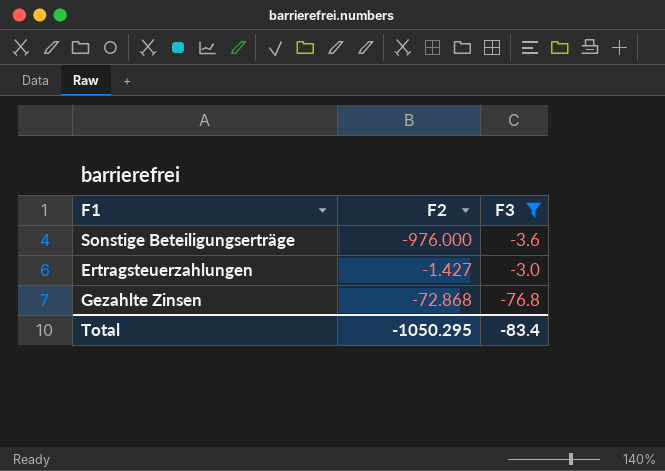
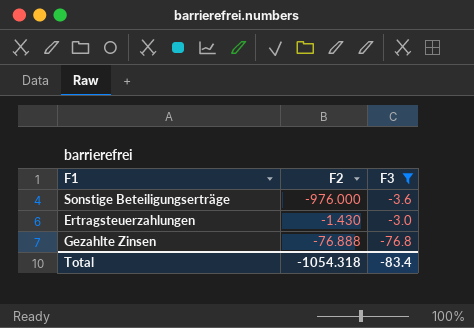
Ertragsteuerzahlungen | F2: -1.427 -> -1.430
Gezahlte Zinsen | F2: -72.868 -> -76.888
Total | F2: -1050.295 -> -1054.318

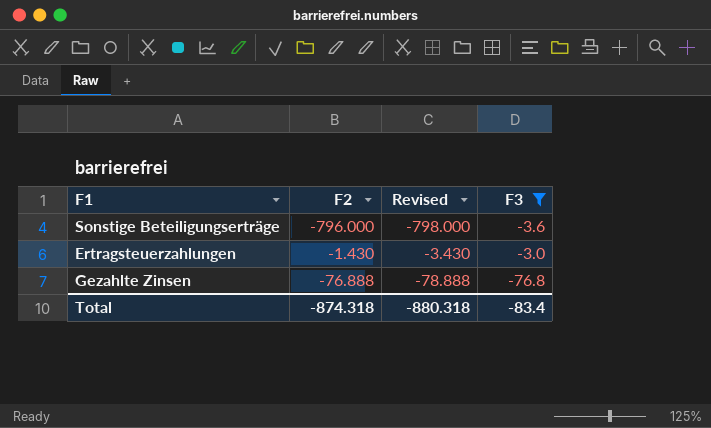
column Revised | formula: none -> [F2] - 2
Sonstige Beteiligungserträge | F2: -976.000 -> -796.000
Total | F2: -1054.318 -> -874.318

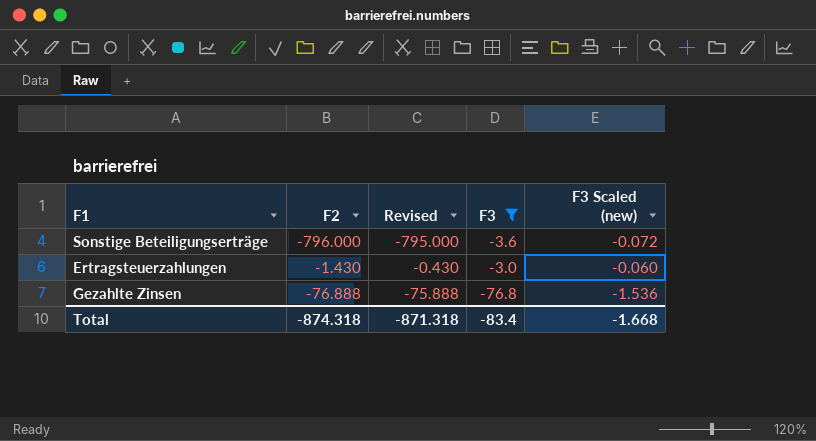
column Revised | formula: [F2] - 2 -> [F2] + 1
column F3 Scaled (new) | formula: none -> [F3] * 0.02
Total | Revised: -880.318 -> -871.318

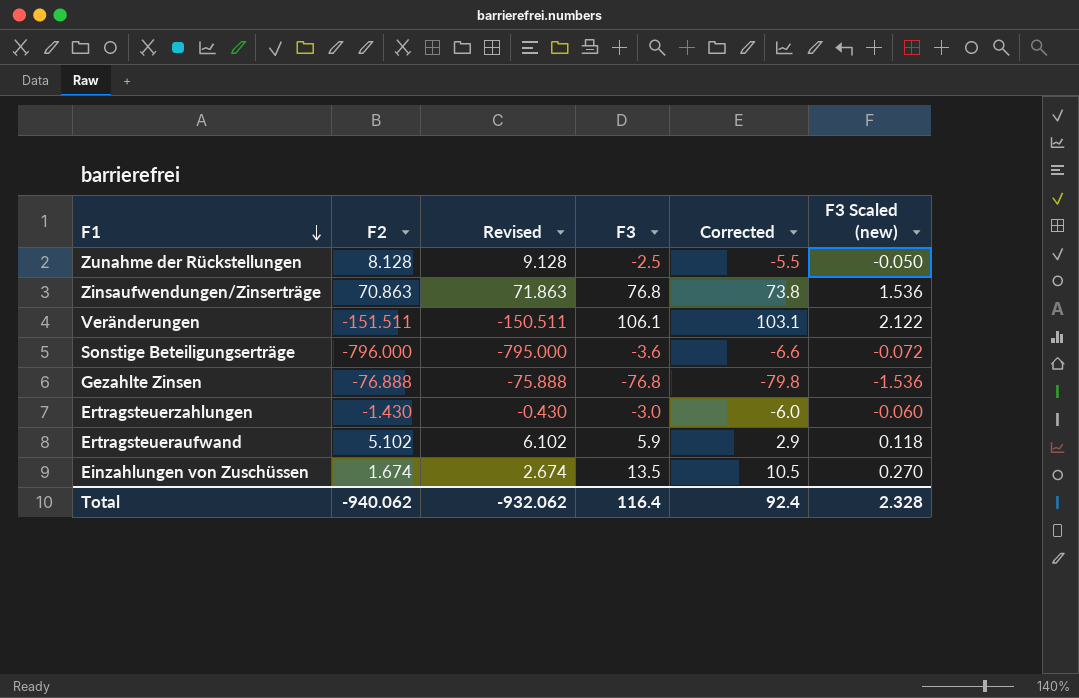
filter: F3 <= -3.0 -> none
row order: none -> F1 descending
column Corrected | formula: none -> [F3] - 3
Total | F2: -874.318 -> -940.062
Total | Revised: -871.318 -> -932.062
Total | F3: -83.4 -> 116.4
Total | F3 Scaled (new): -1.668 -> 2.328

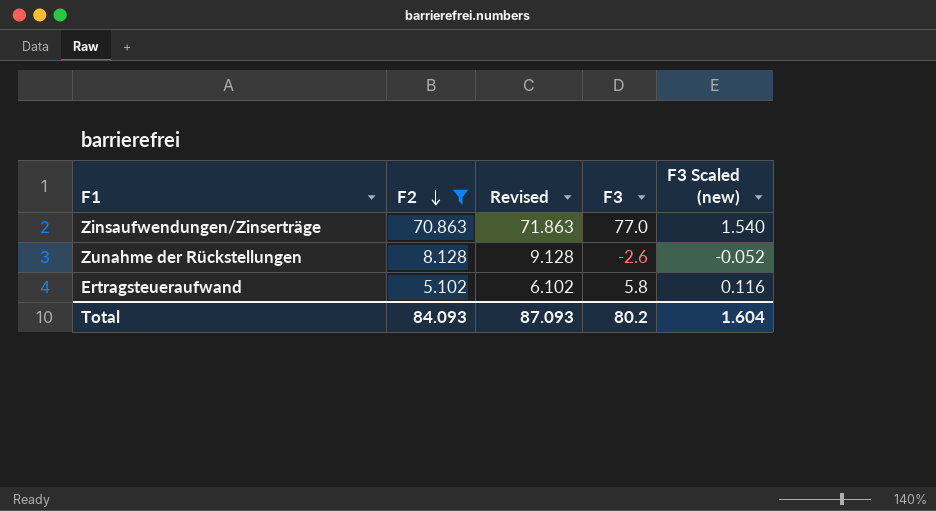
filter: none -> F2 >= 5.102
row order: F1 descending -> F2 descending
column Corrected | formula: [F3] - 3 -> none
Zinsaufwendungen/Zinserträge | F3: 76.8 -> 77.0
Zinsaufwendungen/Zinserträge | F3 Scaled (new): 1.536 -> 1.540
Zunahme der Rückstellungen | F3: -2.5 -> -2.6
Zunahme der Rückstellungen | F3 Scaled (new): -0.050 -> -0.052
Ertragsteueraufwand | F3: 5.9 -> 5.8
Ertragsteueraufwand | F3 Scaled (new): 0.118 -> 0.116
Total | F2: -940.062 -> 84.093
Total | Revised: -932.062 -> 87.093
Total | F3: 116.4 -> 80.2
Total | F3 Scaled (new): 2.328 -> 1.604

